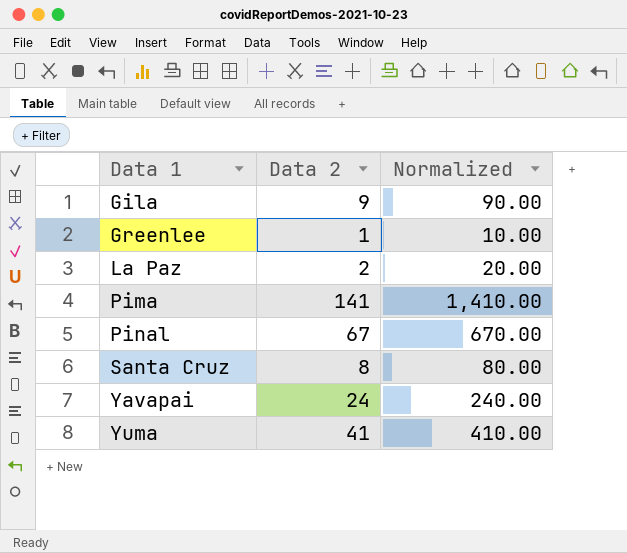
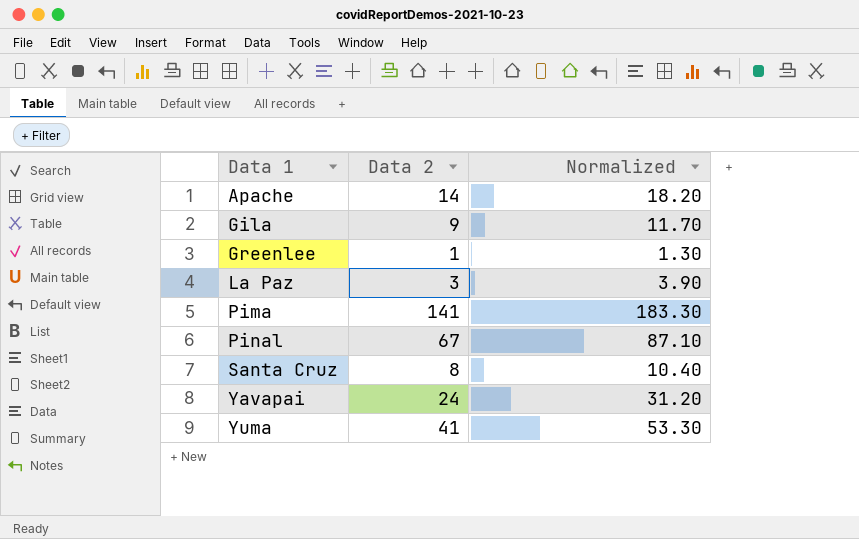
column Normalized | formula: [Data 2] * 10 -> [Data 2] * 1.3
row Apache: none -> 14 | 18.20
La Paz | Data 2: 2 -> 3

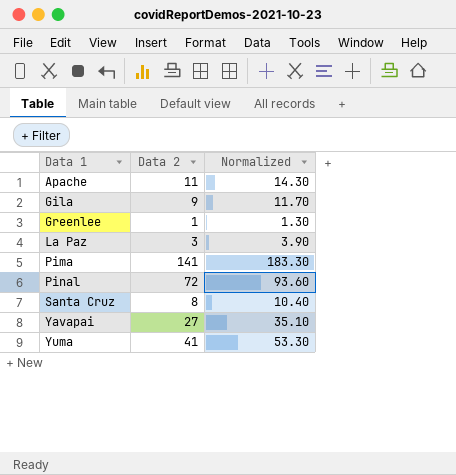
Apache | Data 2: 14 -> 11
Apache | Normalized: 18.20 -> 14.30
Pinal | Data 2: 67 -> 72
Pinal | Normalized: 87.10 -> 93.60
Yavapai | Data 2: 24 -> 27
Yavapai | Normalized: 31.20 -> 35.10

